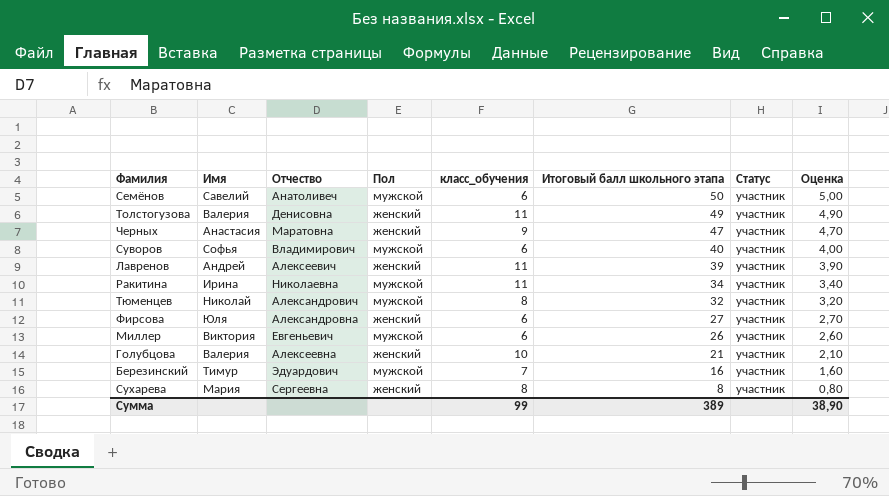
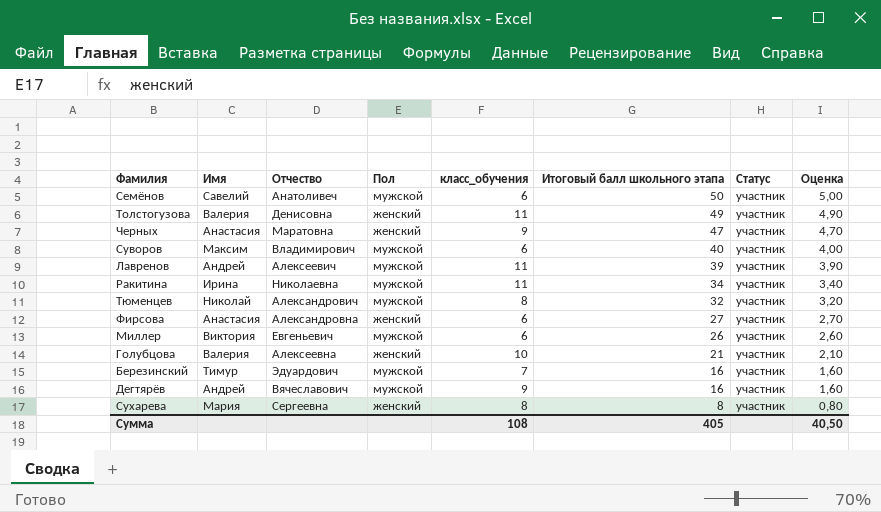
Суворов | Имя: Софья -> Максим
Лавренов | Пол: женский -> мужской
Фирсова | Имя: Юля -> Анастасия
row Дегтярёв: none -> Андрей | Вячеславович | мужской | 9 | 16 | участник | 1,60
Сумма | класс_обучения: 99 -> 108
Сумма | Итоговый балл школьного этапа: 389 -> 405
Сумма | Оценка: 38,90 -> 40,50

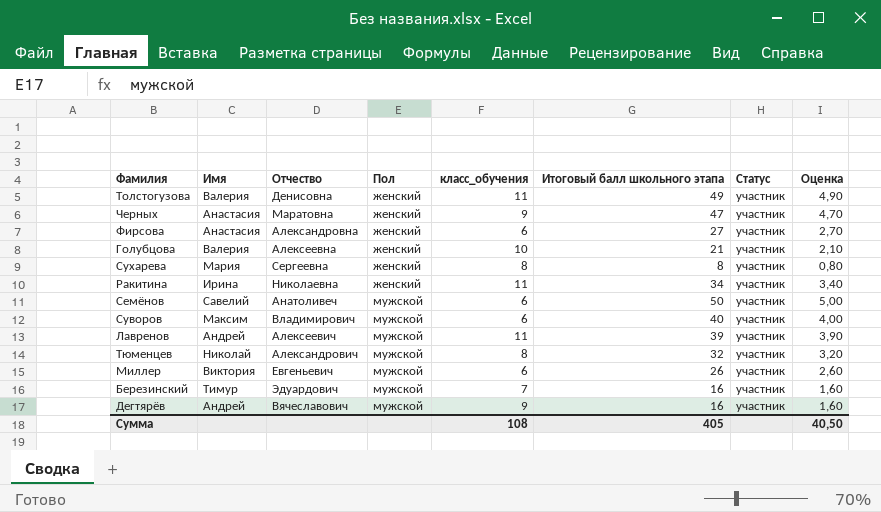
row order: Итоговый балл школьного этапа descending -> Пол ascending
Ракитина | Пол: мужской -> женский

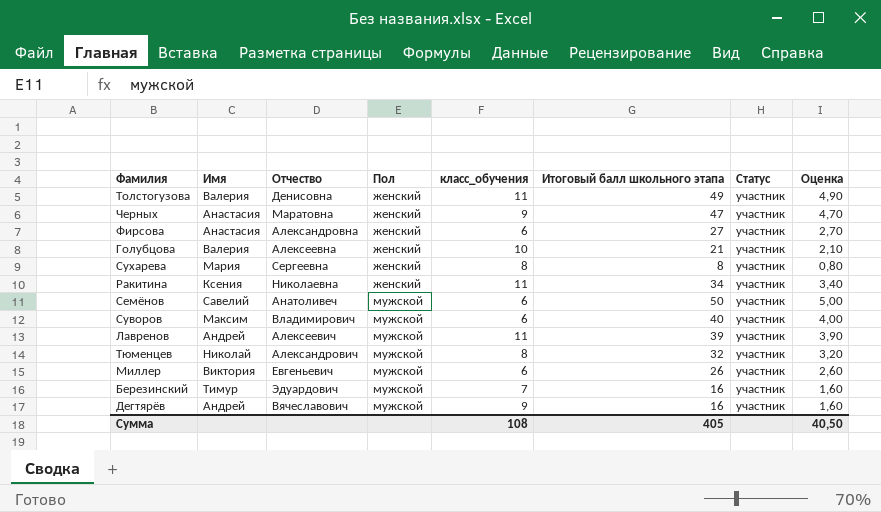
Ракитина | Имя: Ирина -> Ксения

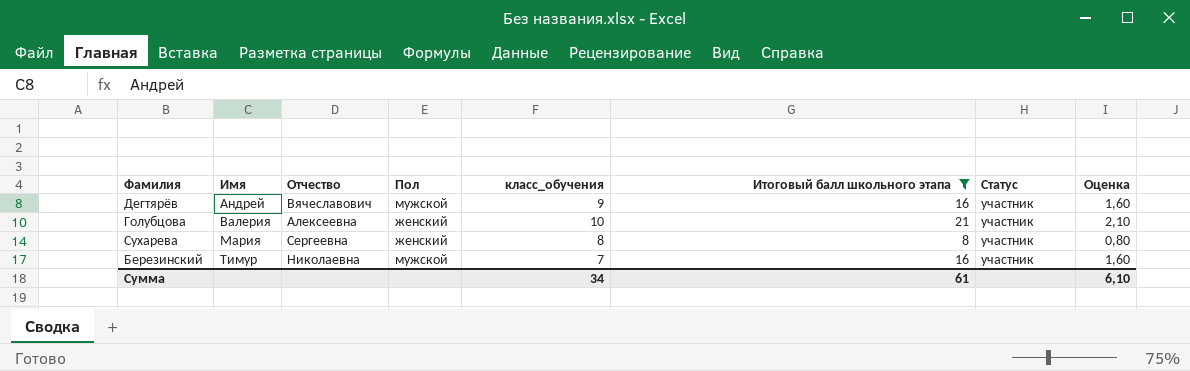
filter: none -> Итоговый балл школьного этапа <= 21
row order: Пол ascending -> Имя ascending
Березинский | Отчество: Эдуардович -> Николаевна
Сумма | класс_обучения: 108 -> 34
Сумма | Итоговый балл школьного этапа: 405 -> 61
Сумма | Оценка: 40,50 -> 6,10

